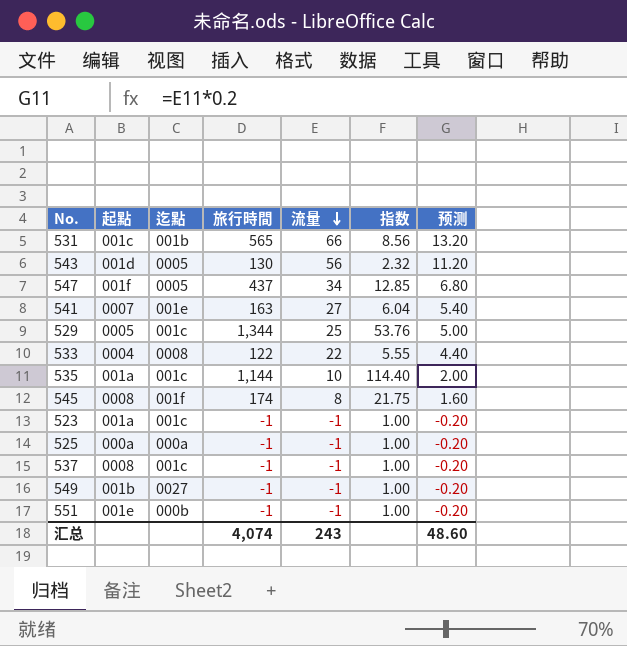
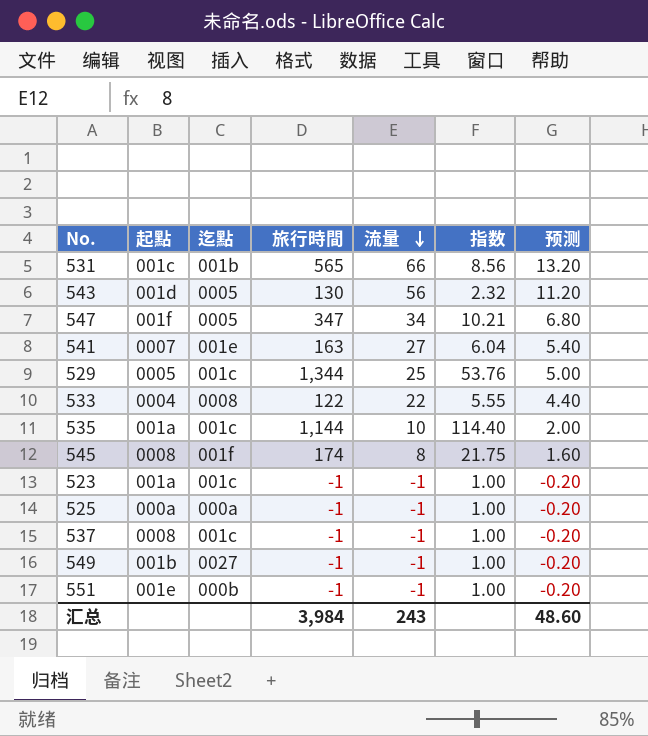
547 | 旅行時間: 437 -> 347
547 | 指数: 12.85 -> 10.21
汇总 | 旅行時間: 4,074 -> 3,984

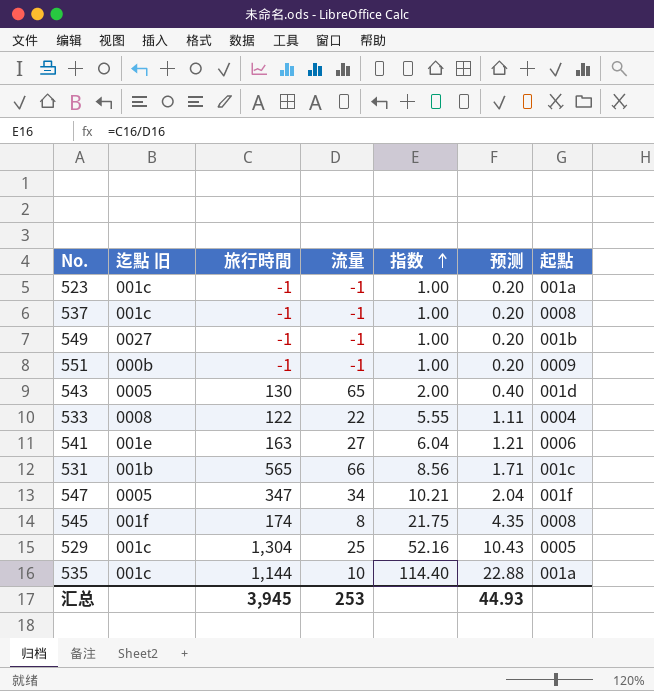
row order: 流量 descending -> 指数 ascending
column name: 迄點 -> 迄點 旧
column 预测 | formula: [流量] * 0.2 -> [指数] * 0.2
column 起點 | position: 2 -> 7
row 525: 000a | 000a | -1 | -1 | 1.00 | -0.20 -> none
551 | 起點: 001e -> 0009
543 | 流量: 56 -> 65
543 | 指数: 2.32 -> 2.00
541 | 起點: 0007 -> 0006
529 | 旅行時間: 1,344 -> 1,304
529 | 指数: 53.76 -> 52.16
汇总 | 旅行時間: 3,984 -> 3,945
汇总 | 流量: 243 -> 253
汇总 | 预测: 48.60 -> 44.93

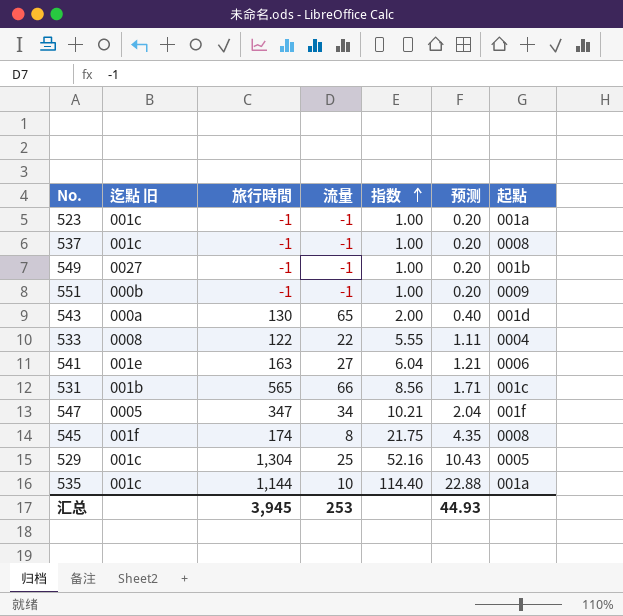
543 | 迄點 旧: 0005 -> 000a

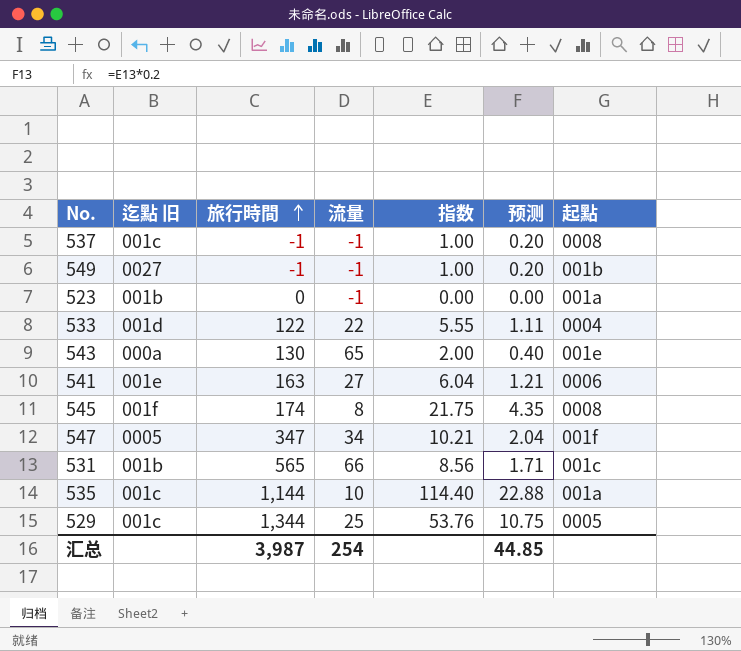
row order: 指数 ascending -> 旅行時間 ascending
row 551: 000b | -1 | -1 | 1.00 | 0.20 | 0009 -> none
523 | 迄點 旧: 001c -> 001b
523 | 旅行時間: -1 -> 0
523 | 指数: 1.00 -> 0.00
523 | 预测: 0.20 -> 0.00
533 | 迄點 旧: 0008 -> 001d
543 | 起點: 001d -> 001e
529 | 旅行時間: 1,304 -> 1,344
529 | 指数: 52.16 -> 53.76
529 | 预测: 10.43 -> 10.75
汇总 | 旅行時間: 3,945 -> 3,987
汇总 | 流量: 253 -> 254
汇总 | 预测: 44.93 -> 44.85

